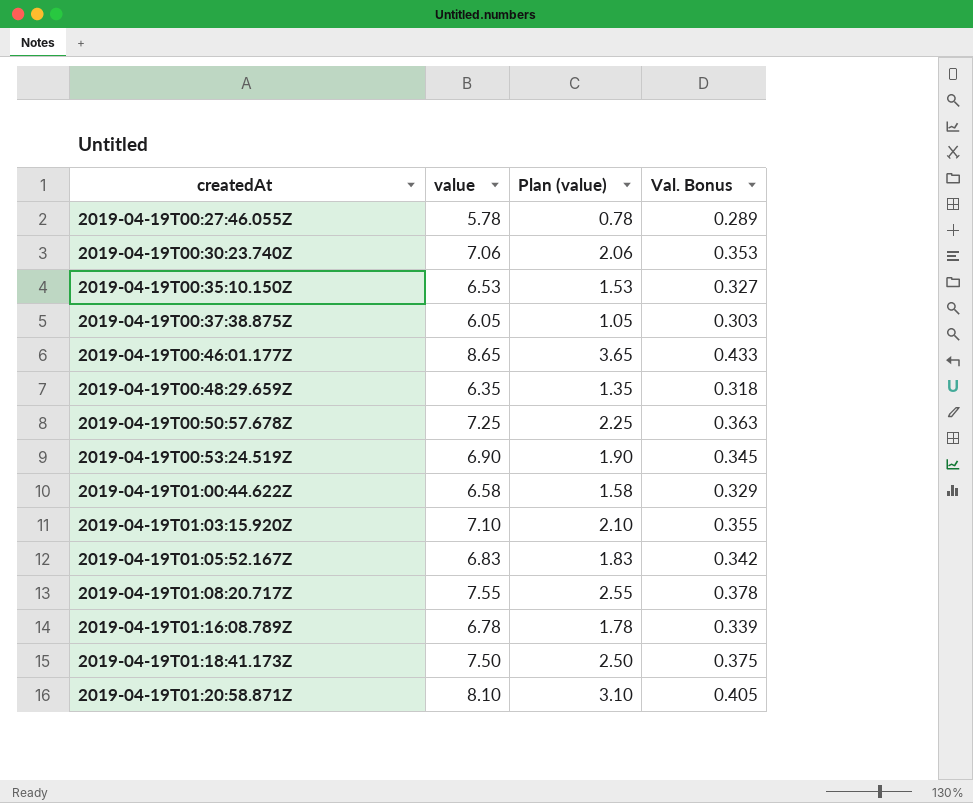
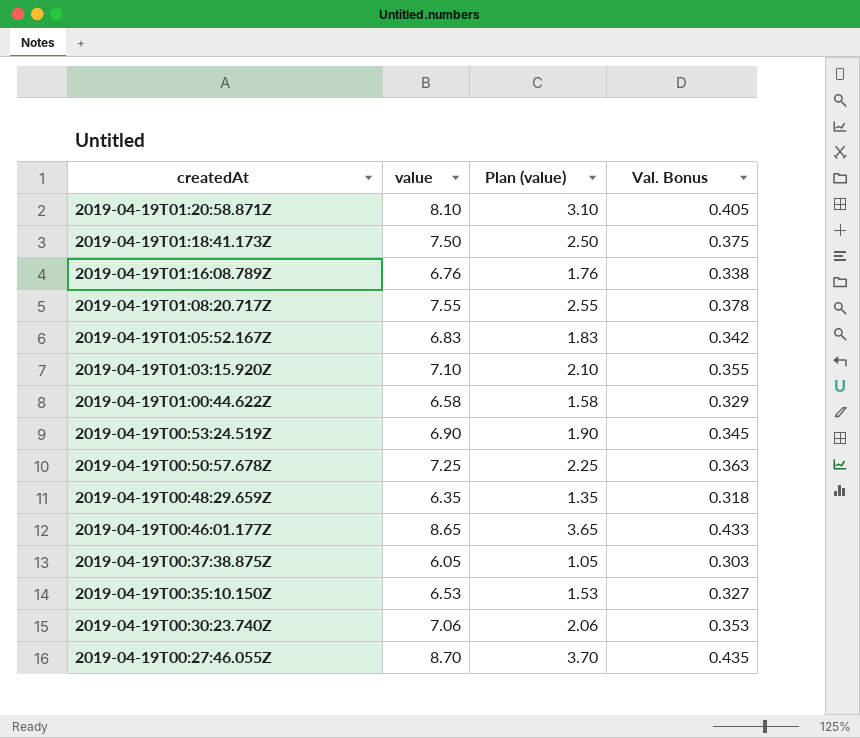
row order: createdAt ascending -> createdAt descending
2019-04-19T01:16:08.789Z | value: 6.78 -> 6.76
2019-04-19T01:16:08.789Z | Plan (value): 1.78 -> 1.76
2019-04-19T01:16:08.789Z | Val. Bonus: 0.339 -> 0.338
2019-04-19T00:27:46.055Z | value: 5.78 -> 8.70
2019-04-19T00:27:46.055Z | Plan (value): 0.78 -> 3.70
2019-04-19T00:27:46.055Z | Val. Bonus: 0.289 -> 0.435

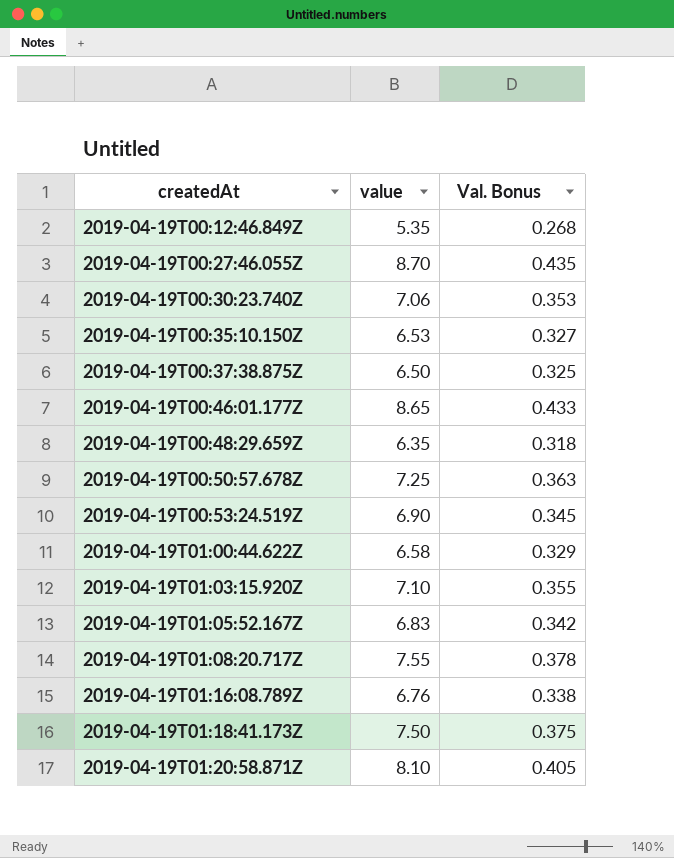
row order: createdAt descending -> createdAt ascending
column Plan (value) | formula: [value] - 5 -> none
row 2019-04-19T00:12:46.849Z: none -> 5.35 | 0.268
2019-04-19T00:37:38.875Z | value: 6.05 -> 6.50
2019-04-19T00:37:38.875Z | Val. Bonus: 0.303 -> 0.325

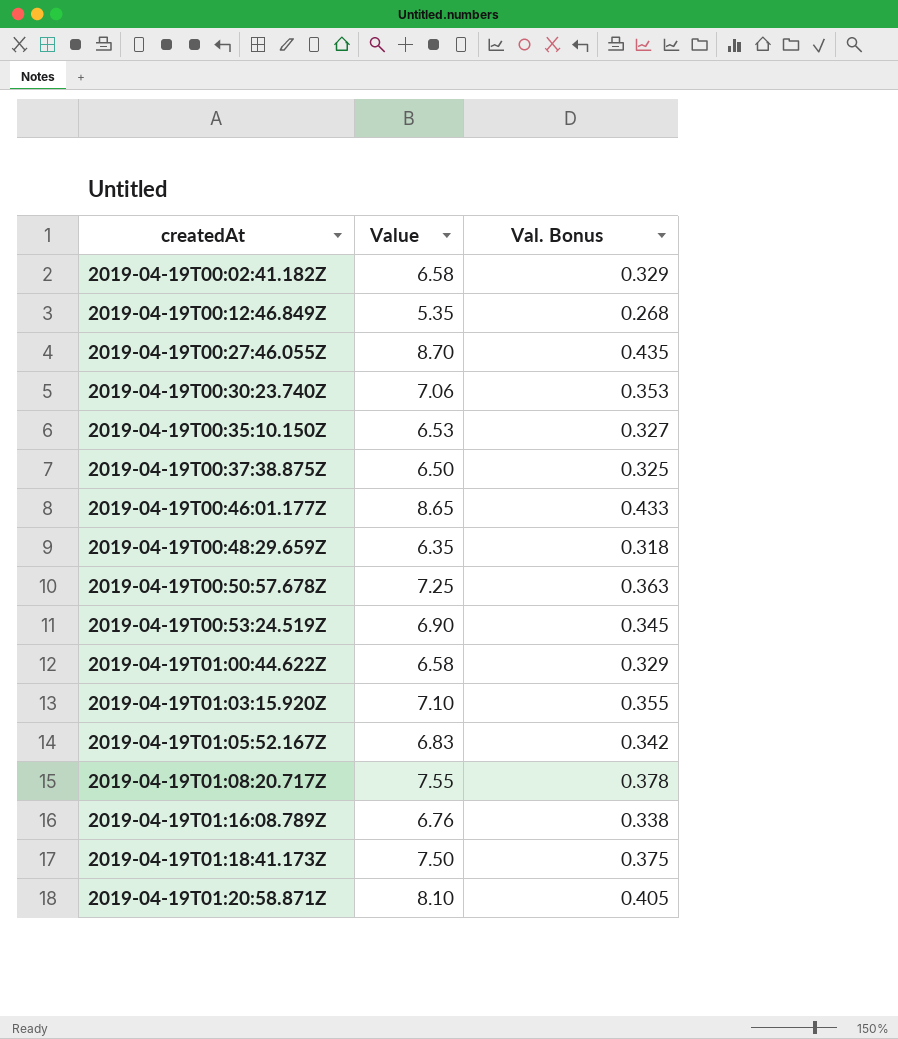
column name: value -> Value
row 2019-04-19T00:02:41.182Z: none -> 6.58 | 0.329

